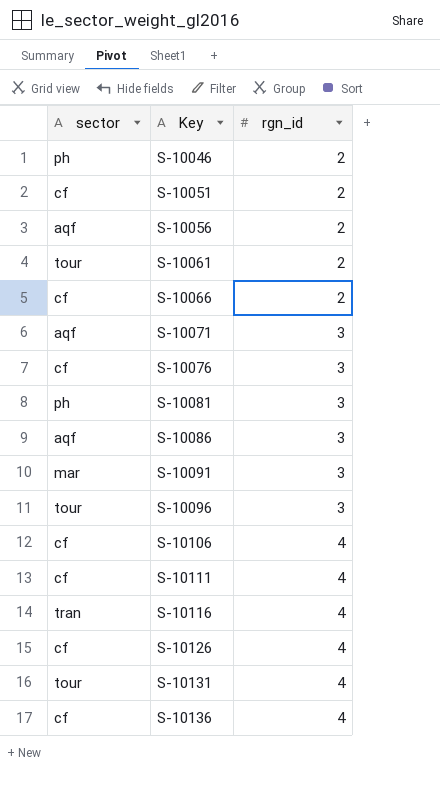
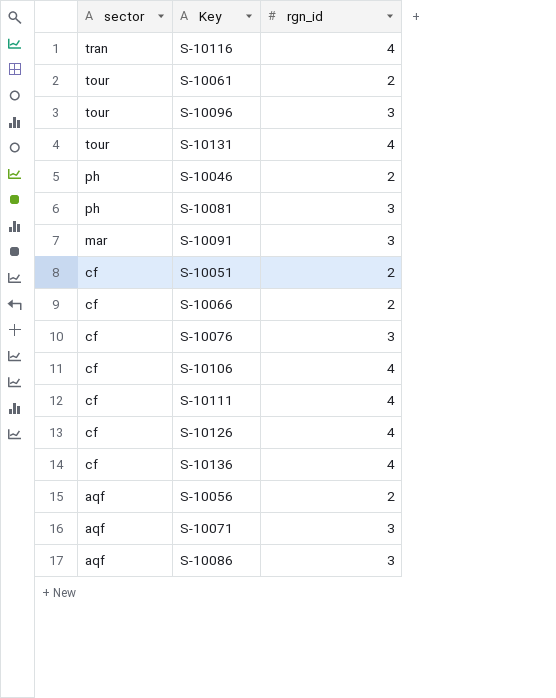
row order: Key ascending -> sector descending

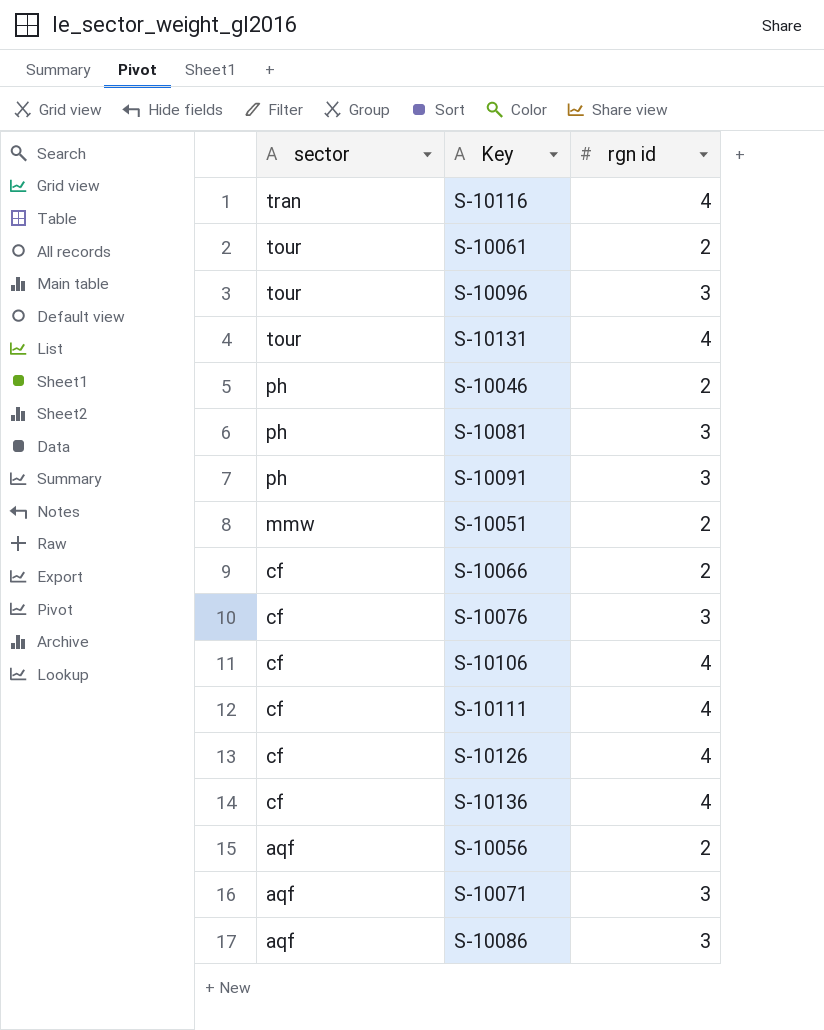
column name: rgn_id -> rgn id
S-10091 | sector: mar -> ph
S-10051 | sector: cf -> mmw

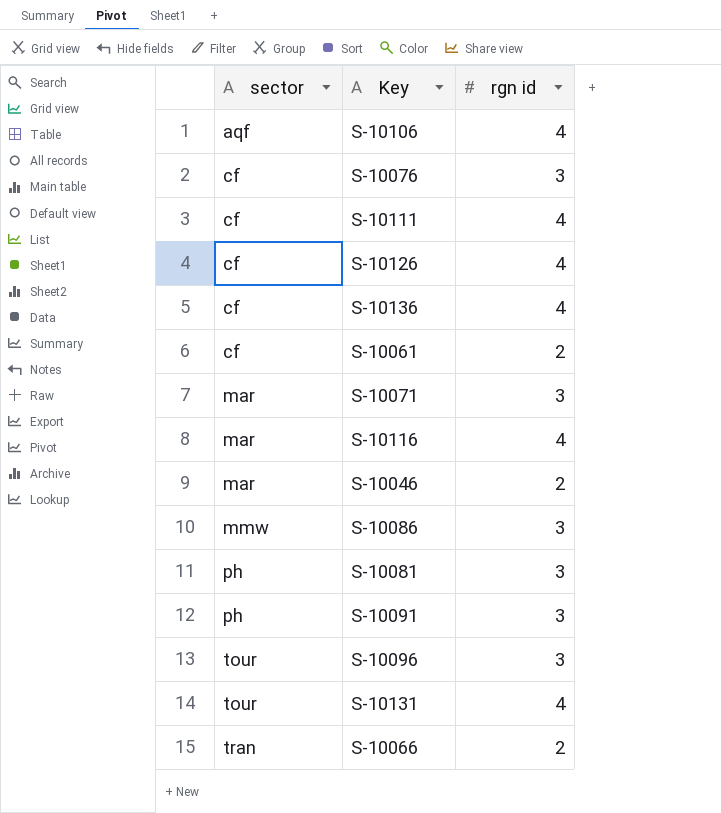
row order: sector descending -> sector ascending
row S-10051: mmw | 2 -> none
row S-10056: aqf | 2 -> none
S-10106 | sector: cf -> aqf
S-10061 | sector: tour -> cf
S-10071 | sector: aqf -> mar
S-10116 | sector: tran -> mar
S-10046 | sector: ph -> mar
S-10086 | sector: aqf -> mmw
S-10066 | sector: cf -> tran

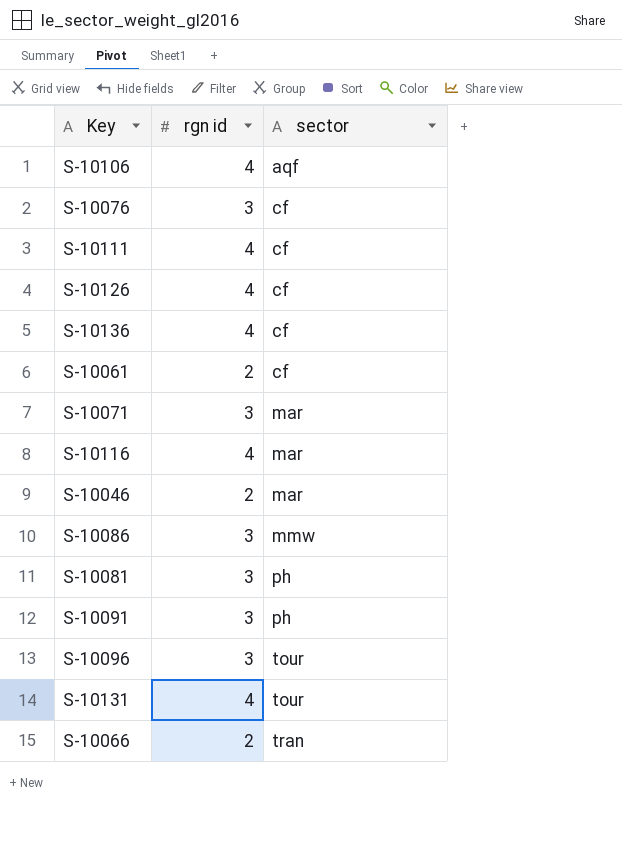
column sector | position: 1 -> 3

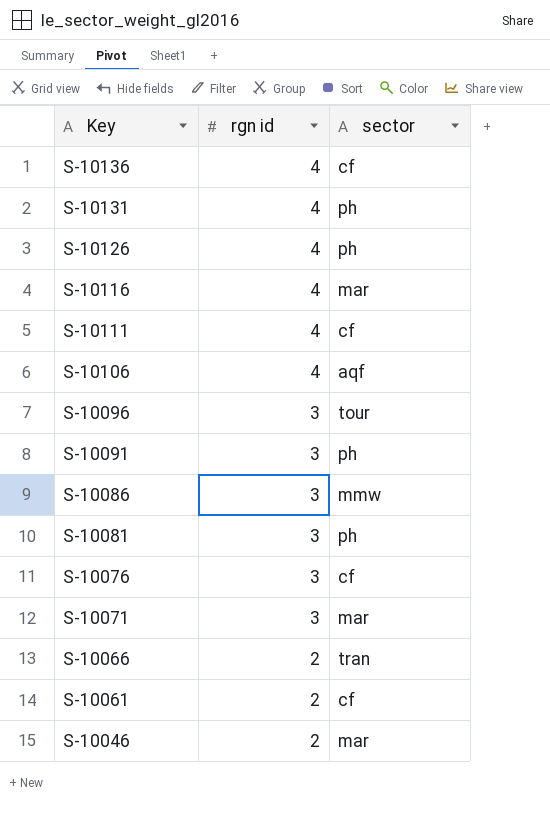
row order: sector ascending -> Key descending
S-10131 | sector: tour -> ph
S-10126 | sector: cf -> ph

